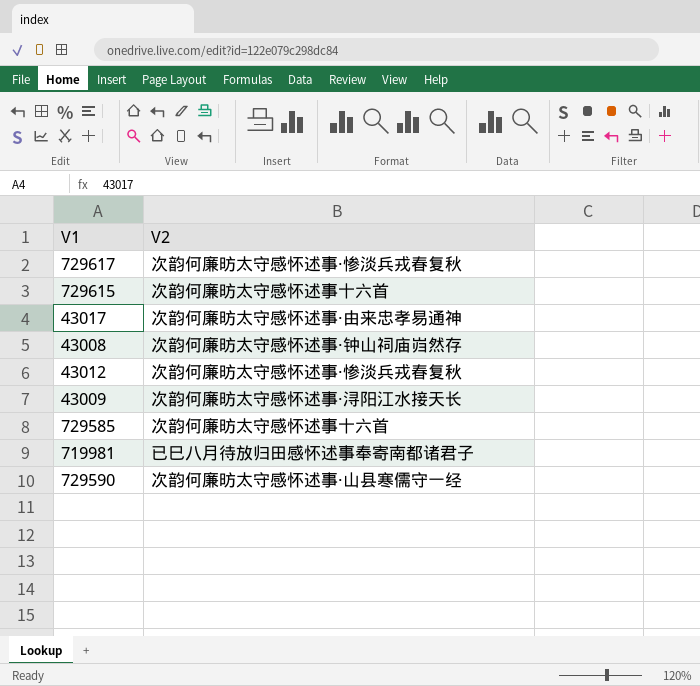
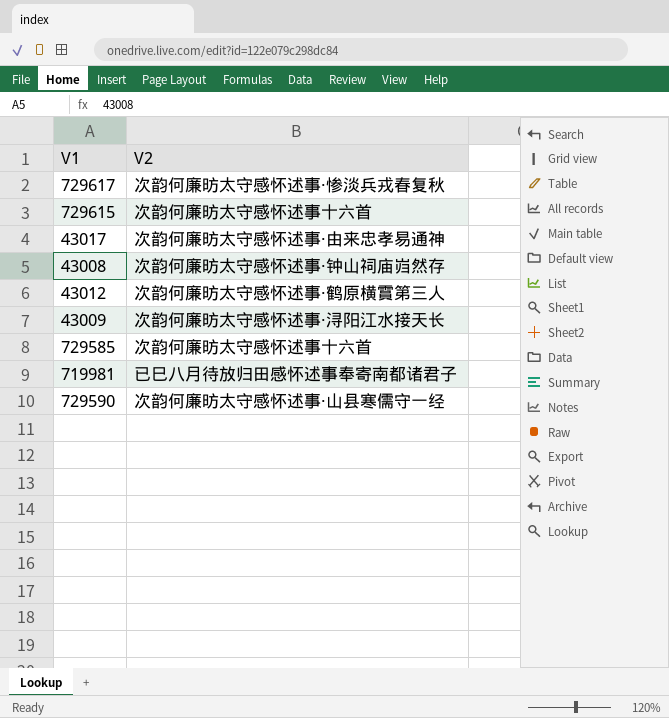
43012 | V2: 次韵何廉昉太守感怀述事·惨淡兵戎春复秋 -> 次韵何廉昉太守感怀述事·鹤原横霣第三人

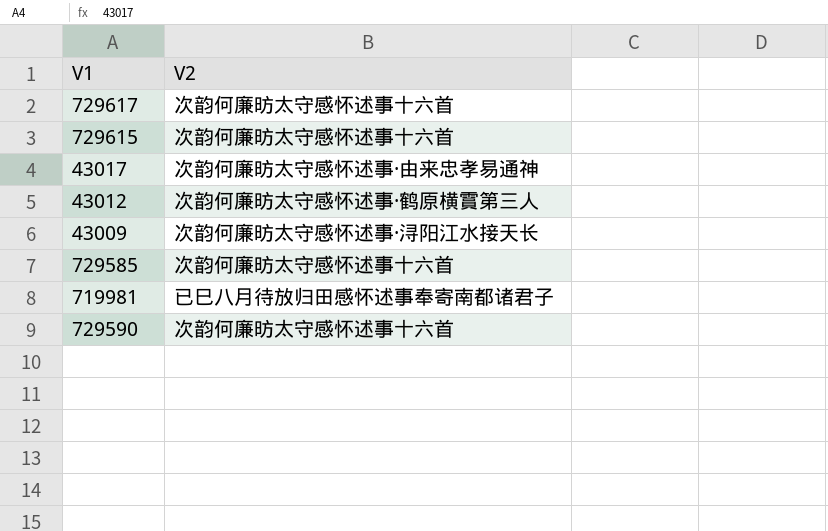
row 43008: 次韵何廉昉太守感怀述事·钟山祠庙岿然存 -> none
729617 | V2: 次韵何廉昉太守感怀述事·惨淡兵戎春复秋 -> 次韵何廉昉太守感怀述事十六首
729590 | V2: 次韵何廉昉太守感怀述事·山县寒儒守一经 -> 次韵何廉昉太守感怀述事十六首

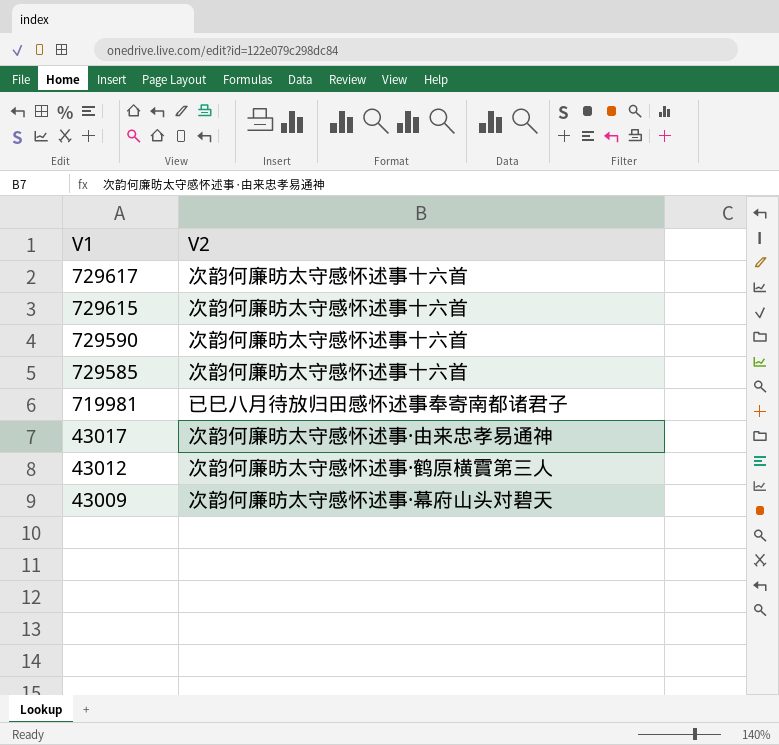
row order: none -> V1 descending
43009 | V2: 次韵何廉昉太守感怀述事·浔阳江水接天长 -> 次韵何廉昉太守感怀述事·幕府山头对碧天

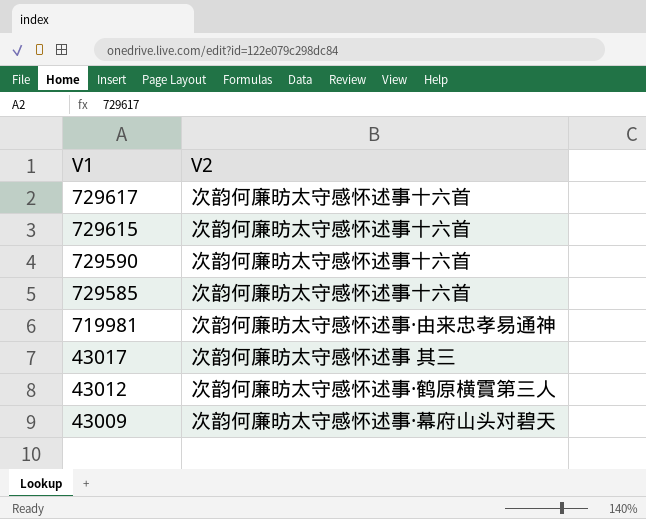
719981 | V2: 已巳八月待放归田感怀述事奉寄南都诸君子 -> 次韵何廉昉太守感怀述事·由来忠孝易通神
43017 | V2: 次韵何廉昉太守感怀述事·由来忠孝易通神 -> 次韵何廉昉太守感怀述事 其三

